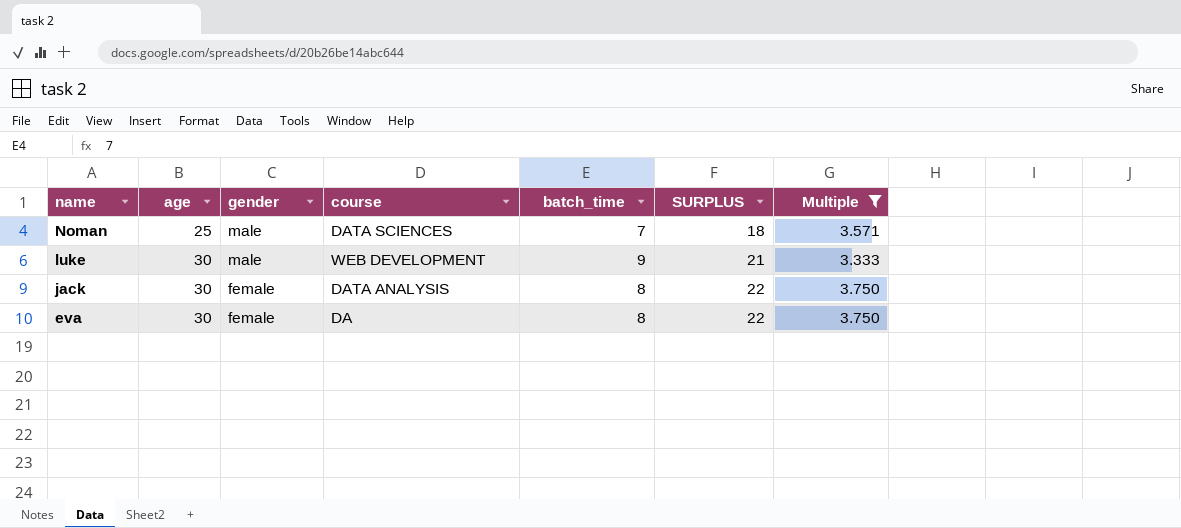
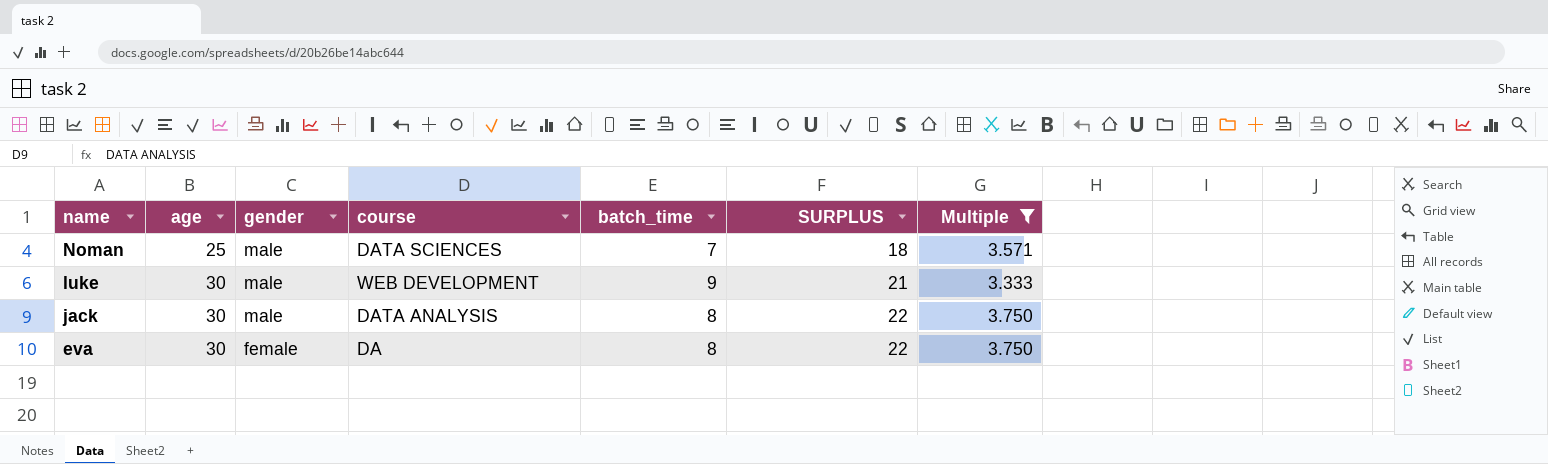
jack | gender: female -> male

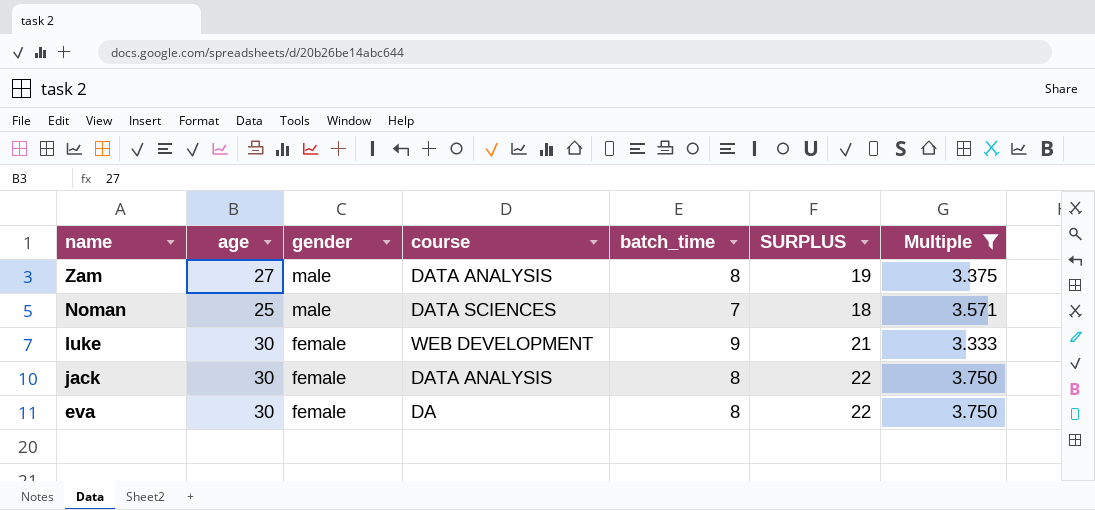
row Zam: none -> 27 | male | DATA ANALYSIS | 8 | 19 | 3.375
luke | gender: male -> female
jack | gender: male -> female

